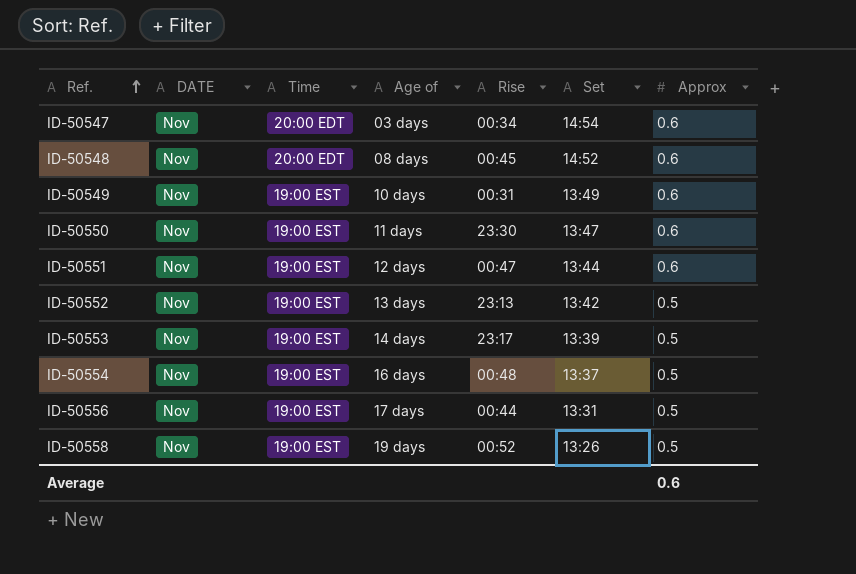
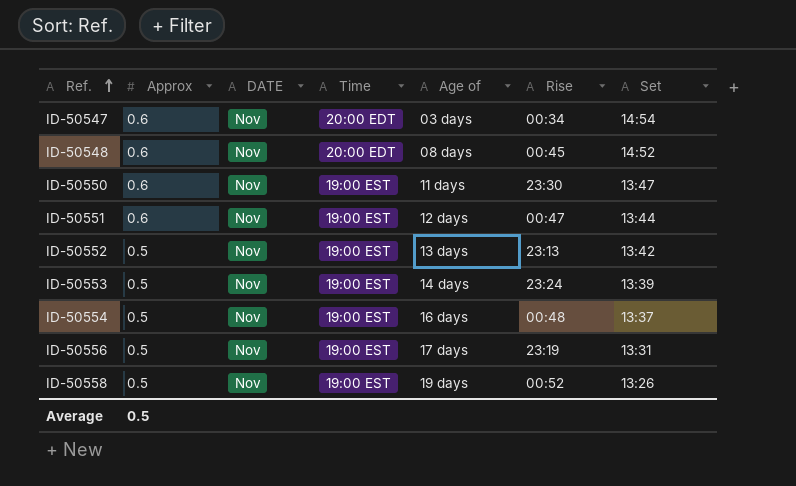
column Approx | position: 7 -> 2
row ID-50549: Nov | 19:00 EST | 10 days | 00:31 | 13:49 | 0.6 -> none
ID-50553 | Rise: 23:17 -> 23:24
ID-50556 | Rise: 00:44 -> 23:19
Average | Approx: 0.6 -> 0.5

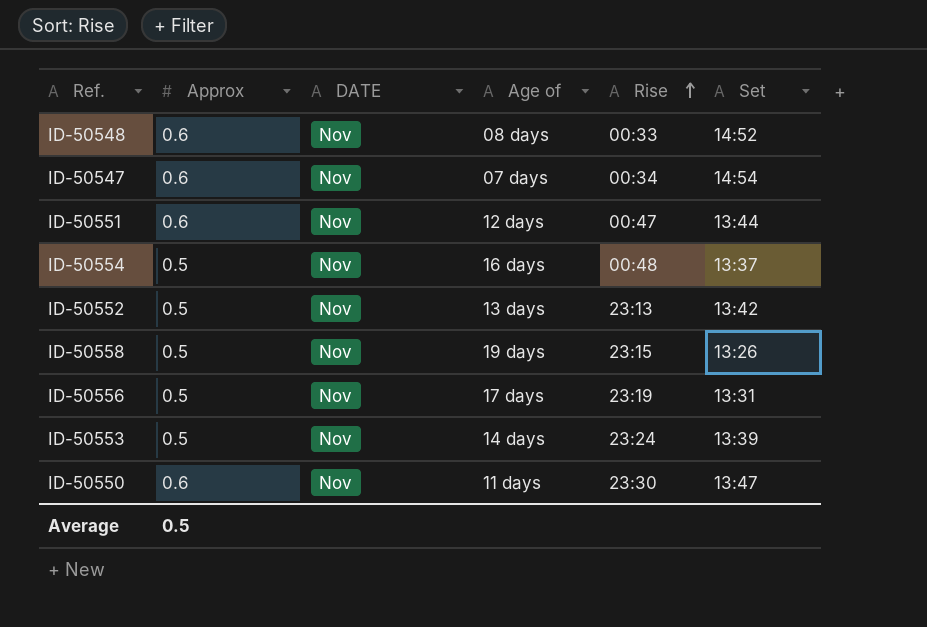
row order: Ref. ascending -> Rise ascending
column Time | position: 4 -> none
ID-50548 | Rise: 00:45 -> 00:33
ID-50547 | Age of: 03 days -> 07 days
ID-50558 | Rise: 00:52 -> 23:15

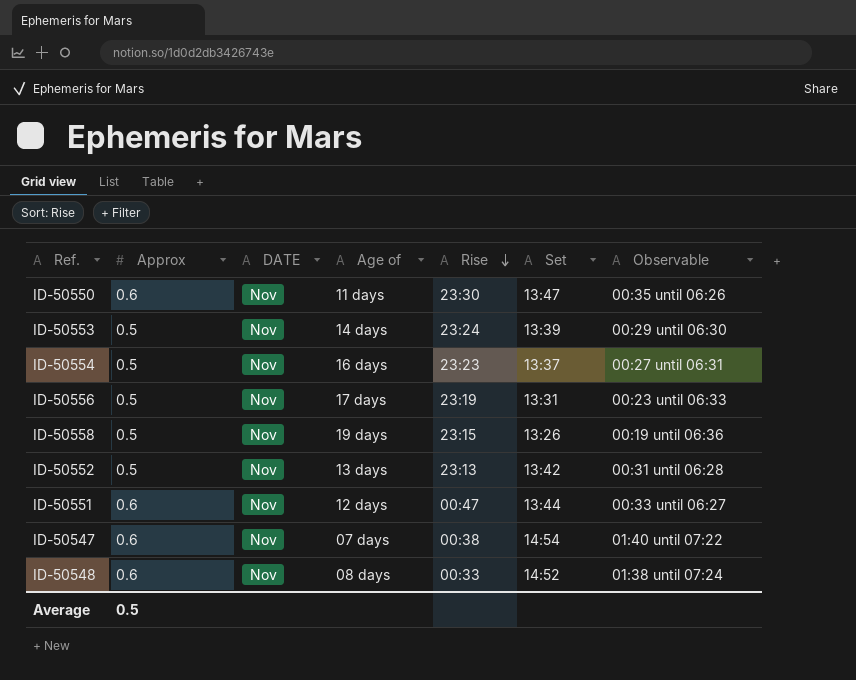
row order: Rise ascending -> Rise descending
column Observable | position: none -> 7
ID-50554 | Rise: 00:48 -> 23:23
ID-50547 | Rise: 00:34 -> 00:38

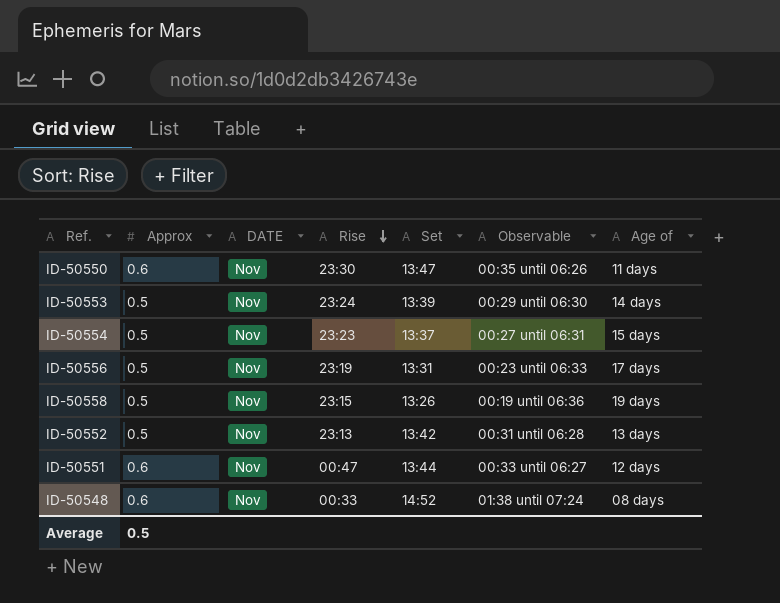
column Age of | position: 4 -> 7
row ID-50547: 0.6 | Nov | 07 days | 00:38 | 14:54 | 01:40 until 07:22 -> none
ID-50554 | Age of: 16 days -> 15 days

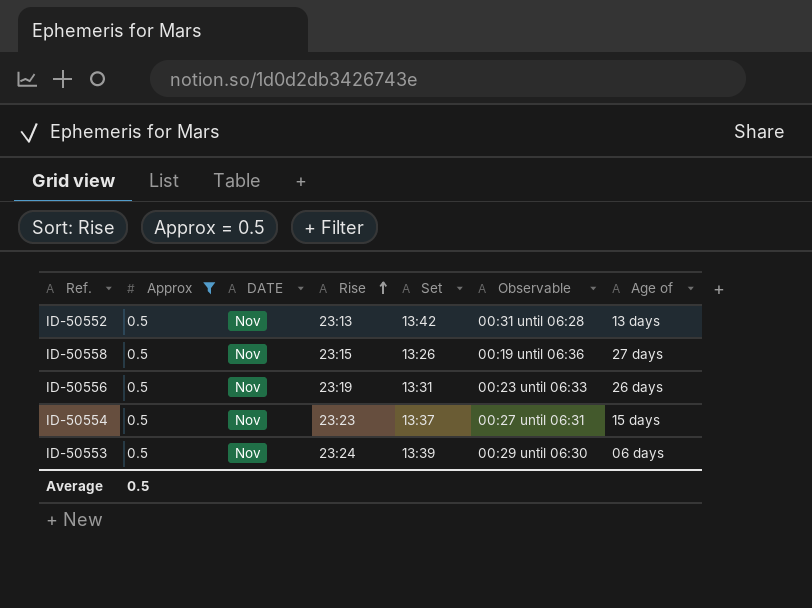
filter: none -> Approx = 0.5
row order: Rise descending -> Rise ascending
ID-50558 | Age of: 19 days -> 27 days
ID-50556 | Age of: 17 days -> 26 days
ID-50553 | Age of: 14 days -> 06 days

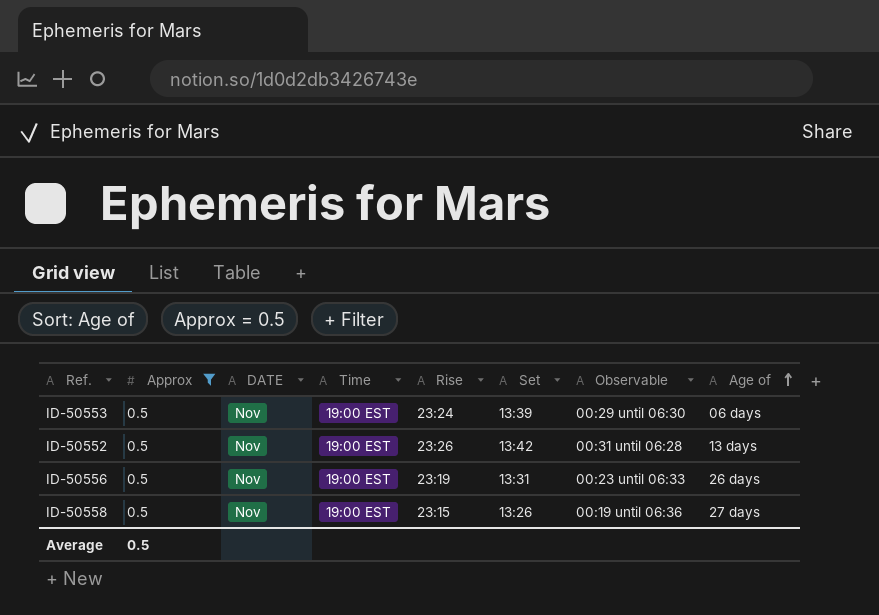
row order: Rise ascending -> Age of ascending
column Time | position: none -> 4
row ID-50554: 0.5 | Nov | 23:23 | 13:37 | 00:27 until 06:31 | 15 days -> none
ID-50552 | Rise: 23:13 -> 23:26

